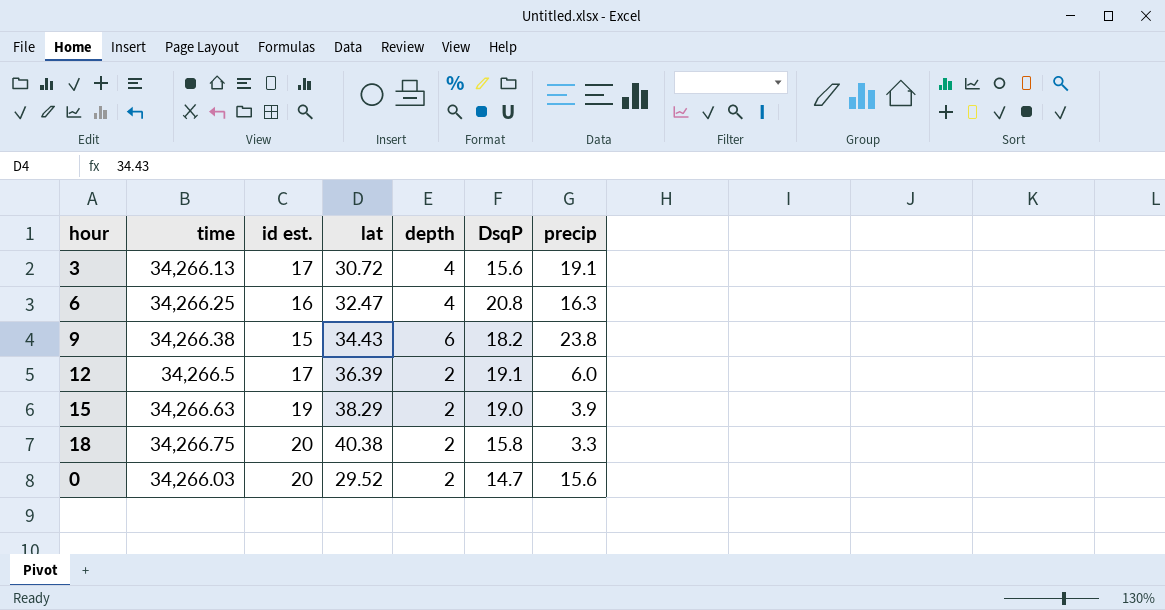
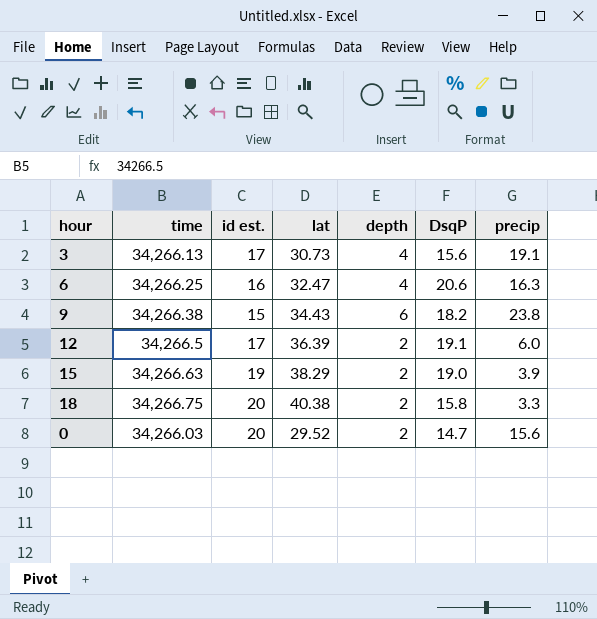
3 | lat: 30.72 -> 30.73
6 | DsqP: 20.8 -> 20.6

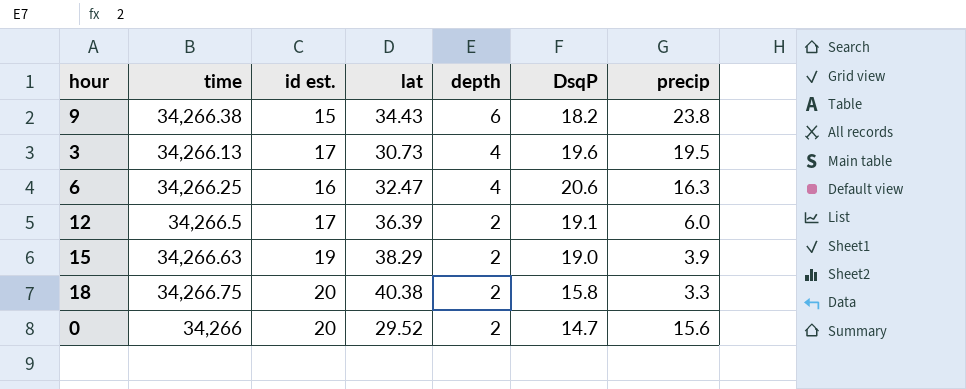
row order: none -> depth descending
3 | DsqP: 15.6 -> 19.6
3 | precip: 19.1 -> 19.5
0 | time: 34,266.03 -> 34,266

